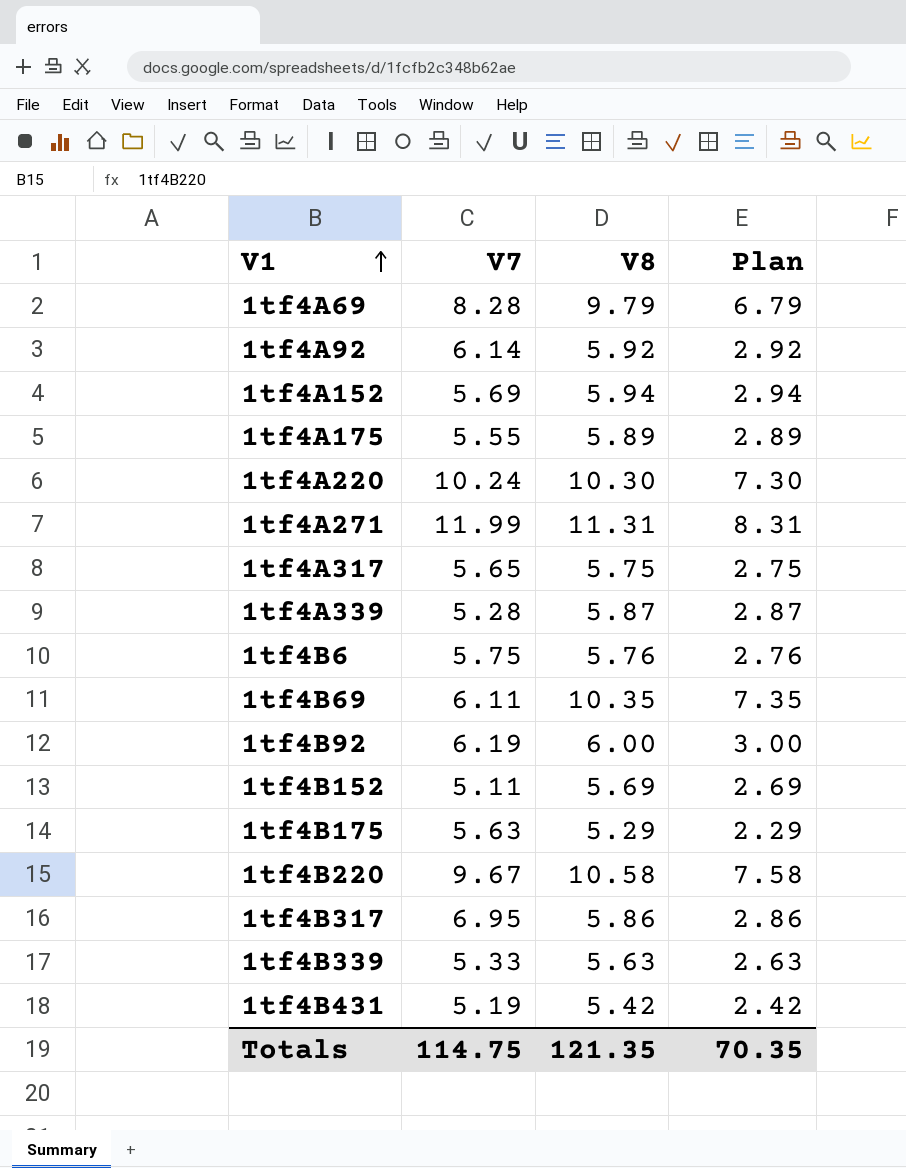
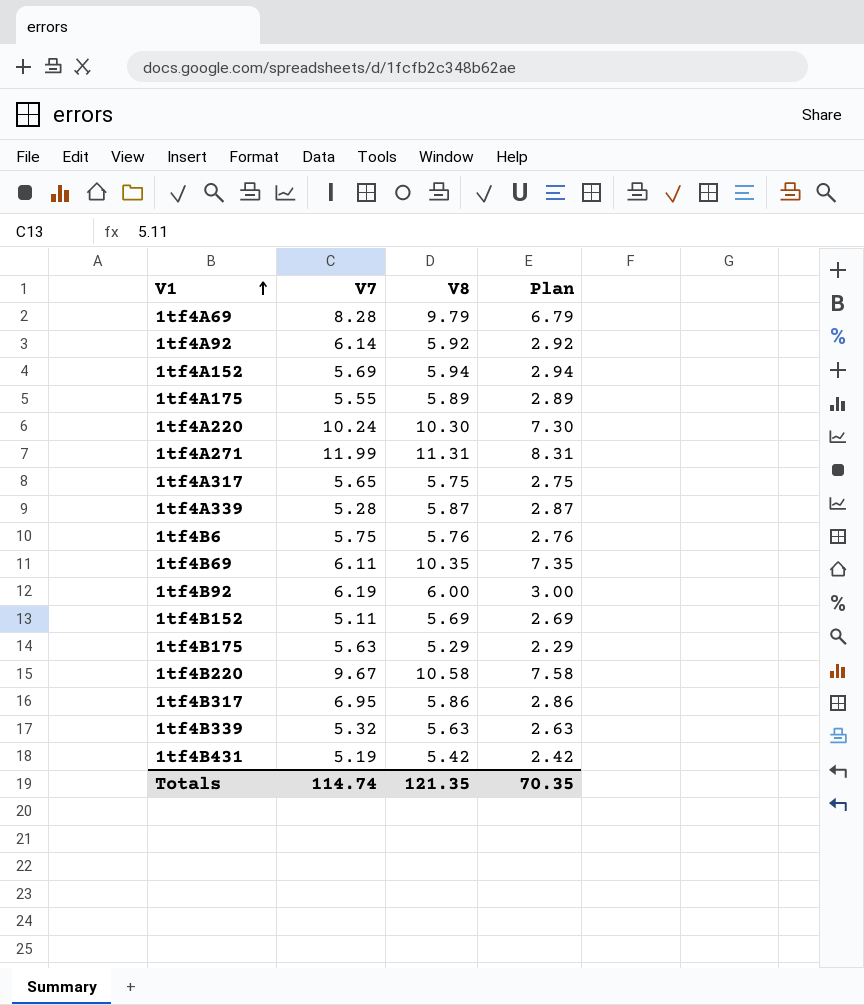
1tf4B339 | V7: 5.33 -> 5.32
Totals | V7: 114.75 -> 114.74

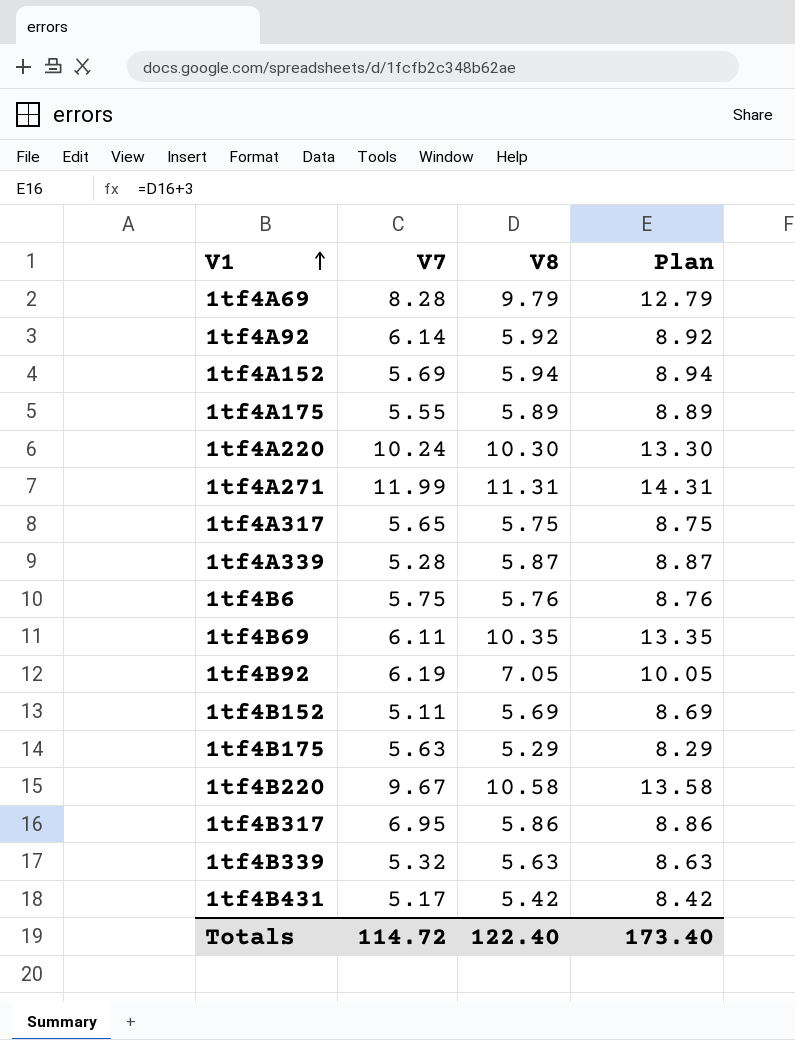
column Plan | formula: [V8] - 3 -> [V8] + 3
1tf4B92 | V8: 6.00 -> 7.05
1tf4B431 | V7: 5.19 -> 5.17
Totals | V7: 114.74 -> 114.72
Totals | V8: 121.35 -> 122.40
Totals | Plan: 70.35 -> 173.40

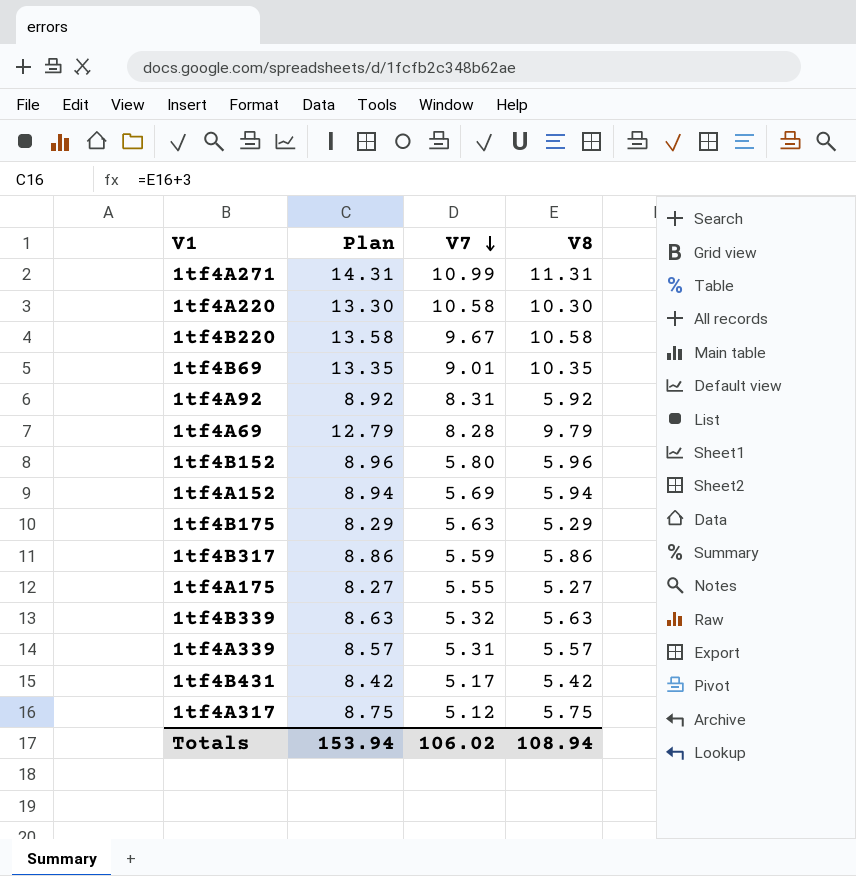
row order: V1 ascending -> V7 descending
column Plan | position: 4 -> 2
row 1tf4B6: 5.75 | 5.76 | 8.76 -> none
row 1tf4B92: 6.19 | 7.05 | 10.05 -> none
1tf4A271 | V7: 11.99 -> 10.99
1tf4A220 | V7: 10.24 -> 10.58
1tf4B69 | V7: 6.11 -> 9.01
1tf4A92 | V7: 6.14 -> 8.31
1tf4B152 | Plan: 8.69 -> 8.96
1tf4B152 | V7: 5.11 -> 5.80
1tf4B152 | V8: 5.69 -> 5.96
1tf4B317 | V7: 6.95 -> 5.59
1tf4A175 | Plan: 8.89 -> 8.27
1tf4A175 | V8: 5.89 -> 5.27
1tf4A339 | Plan: 8.87 -> 8.57
1tf4A339 | V7: 5.28 -> 5.31
1tf4A339 | V8: 5.87 -> 5.57
1tf4A317 | V7: 5.65 -> 5.12
Totals | Plan: 173.40 -> 153.94
Totals | V7: 114.72 -> 106.02
Totals | V8: 122.40 -> 108.94

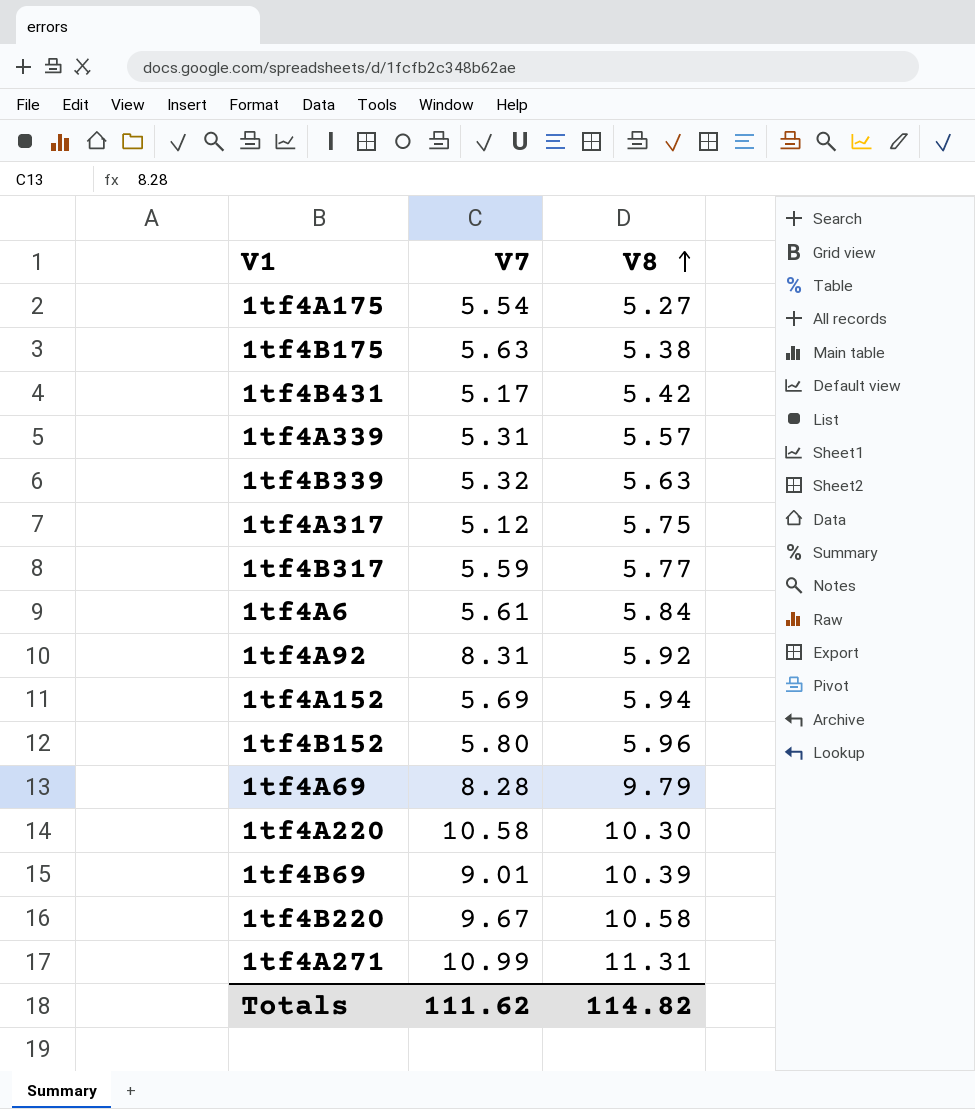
row order: V7 descending -> V8 ascending
column Plan | formula: [V8] + 3 -> none
1tf4A175 | V7: 5.55 -> 5.54
1tf4B175 | V8: 5.29 -> 5.38
1tf4B317 | V8: 5.86 -> 5.77
row 1tf4A6: none -> 5.61 | 5.84
1tf4B69 | V8: 10.35 -> 10.39
Totals | V7: 106.02 -> 111.62
Totals | V8: 108.94 -> 114.82

